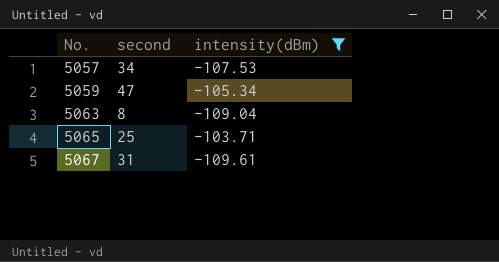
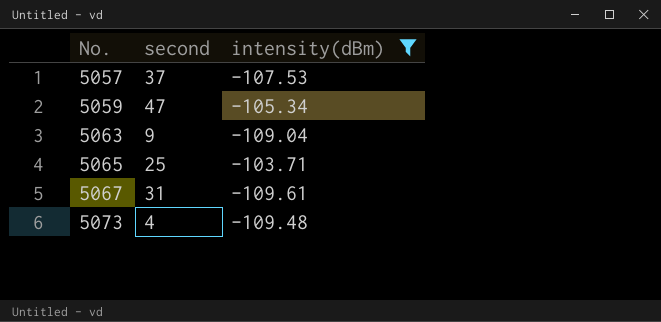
5057 | second: 34 -> 37
5063 | second: 8 -> 9
row 5073: none -> 4 | -109.48

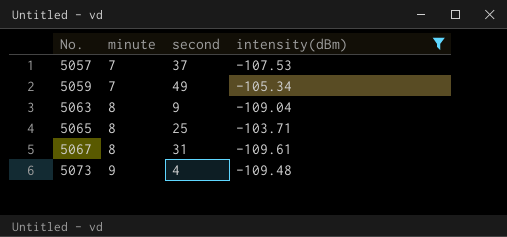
column minute | position: none -> 2
5059 | second: 47 -> 49

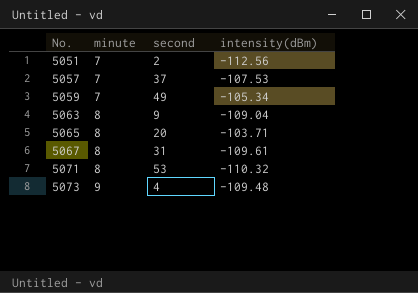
filter: intensity(dBm) >= -109.61 -> none
5065 | second: 25 -> 20

